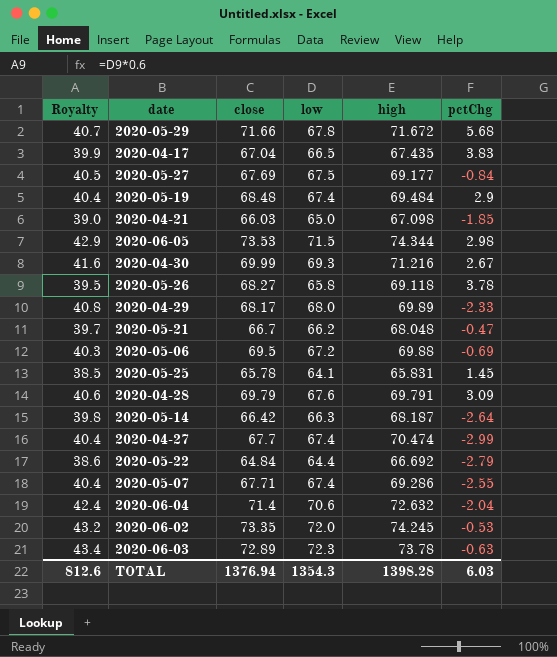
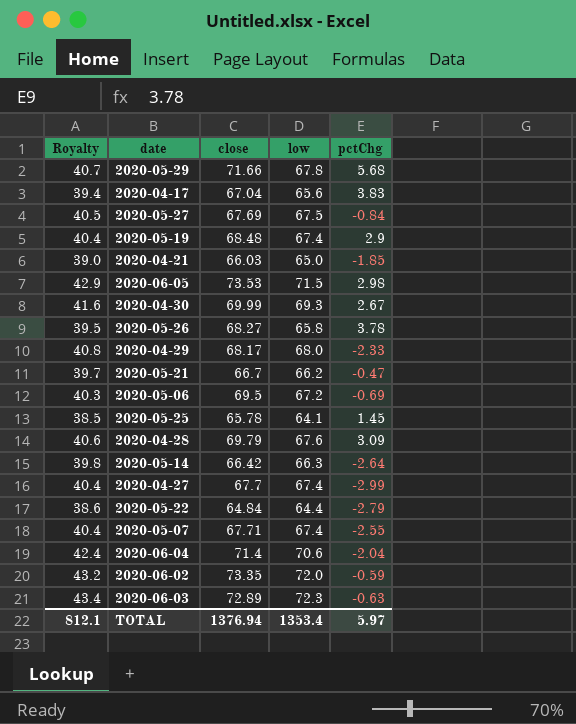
column high | position: 5 -> none
2020-04-17 | Royalty: 39.9 -> 39.4
2020-04-17 | low: 66.5 -> 65.6
2020-06-02 | pctChg: -0.53 -> -0.59
TOTAL | Royalty: 812.6 -> 812.1
TOTAL | low: 1354.3 -> 1353.4
TOTAL | pctChg: 6.03 -> 5.97

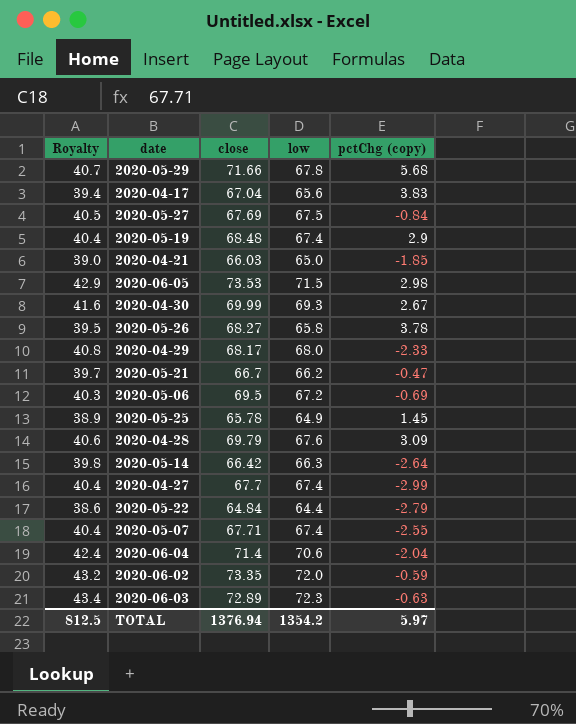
column name: pctChg -> pctChg (copy)
2020-05-25 | Royalty: 38.5 -> 38.9
2020-05-25 | low: 64.1 -> 64.9
TOTAL | Royalty: 812.1 -> 812.5
TOTAL | low: 1353.4 -> 1354.2

